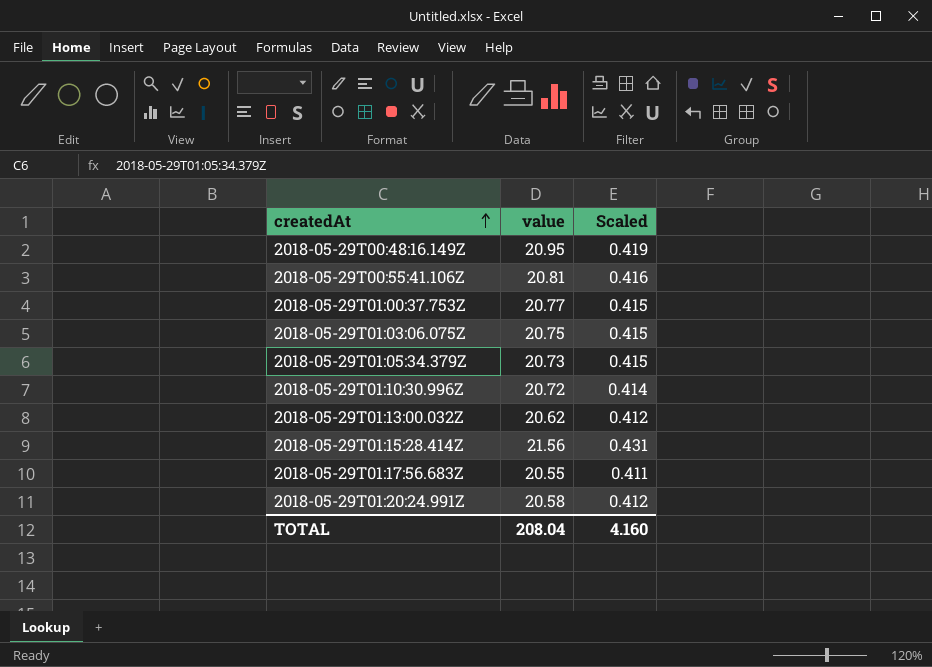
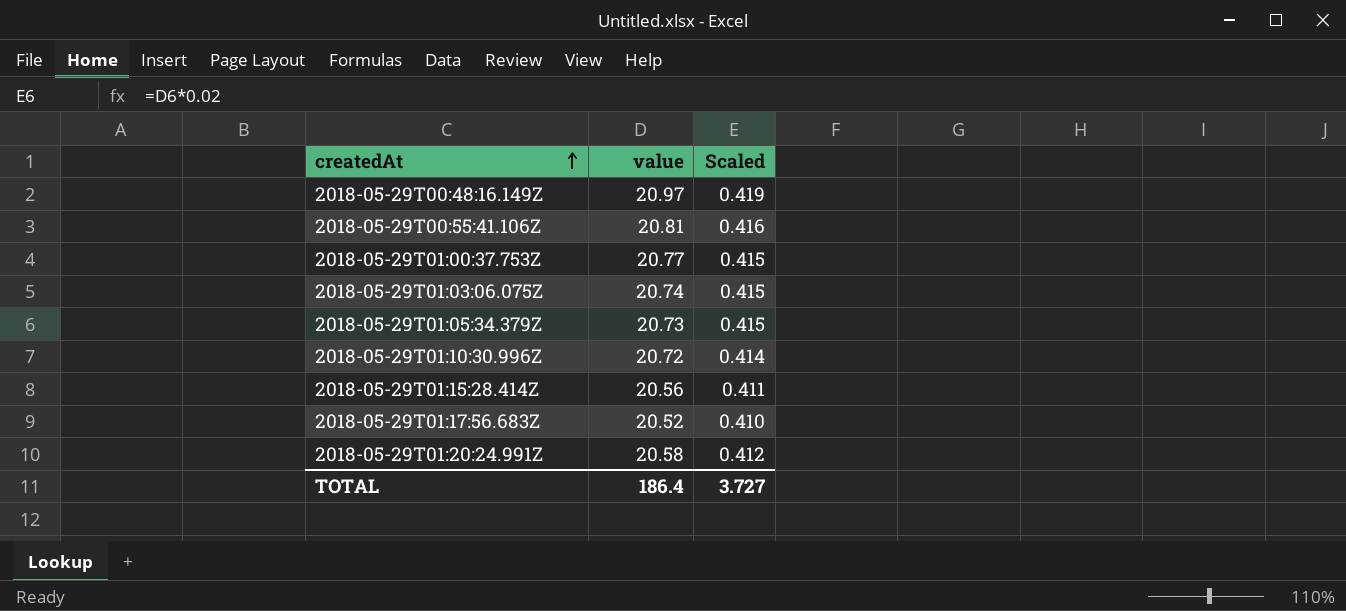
row 2018-05-29T01:13:00.032Z: 20.62 | 0.412 -> none
2018-05-29T00:48:16.149Z | value: 20.95 -> 20.97
2018-05-29T01:03:06.075Z | value: 20.75 -> 20.74
2018-05-29T01:15:28.414Z | value: 21.56 -> 20.56
2018-05-29T01:15:28.414Z | Scaled: 0.431 -> 0.411
2018-05-29T01:17:56.683Z | value: 20.55 -> 20.52
2018-05-29T01:17:56.683Z | Scaled: 0.411 -> 0.410
TOTAL | value: 208.04 -> 186.4
TOTAL | Scaled: 4.160 -> 3.727

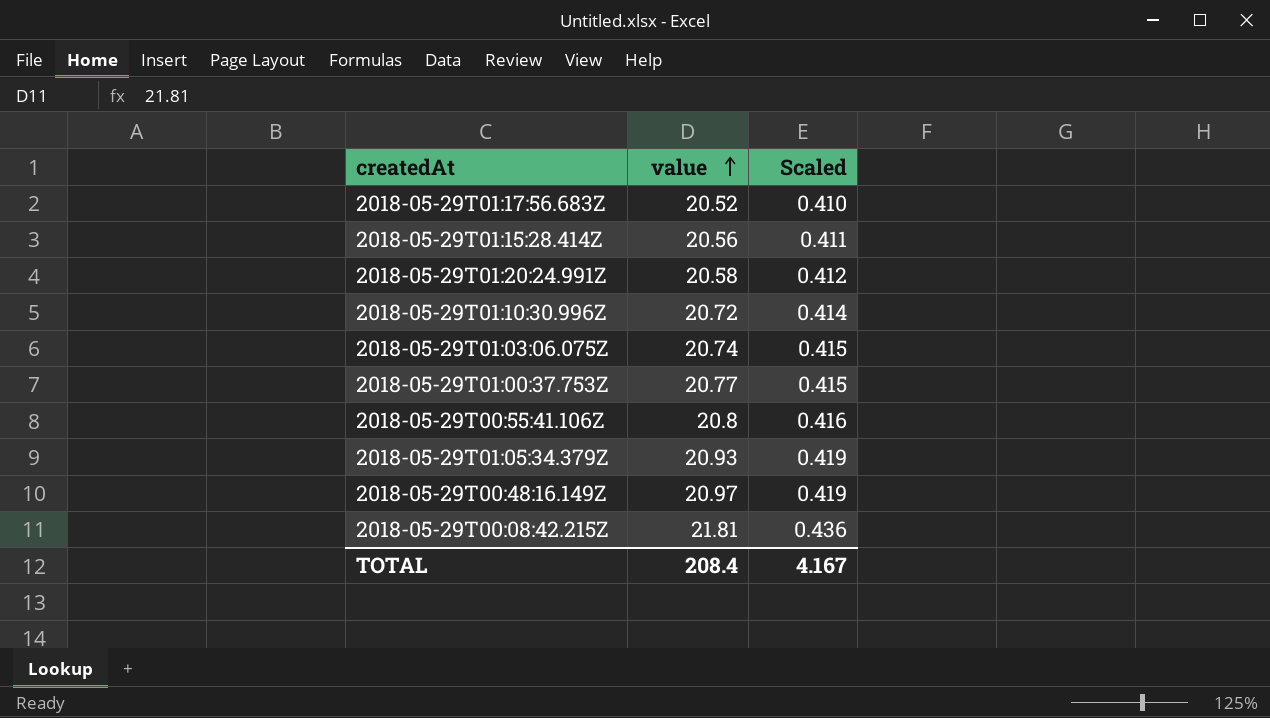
row order: createdAt ascending -> value ascending
2018-05-29T00:55:41.106Z | value: 20.81 -> 20.8
2018-05-29T01:05:34.379Z | value: 20.73 -> 20.93
2018-05-29T01:05:34.379Z | Scaled: 0.415 -> 0.419
row 2018-05-29T00:08:42.215Z: none -> 21.81 | 0.436
TOTAL | value: 186.4 -> 208.4
TOTAL | Scaled: 3.727 -> 4.167

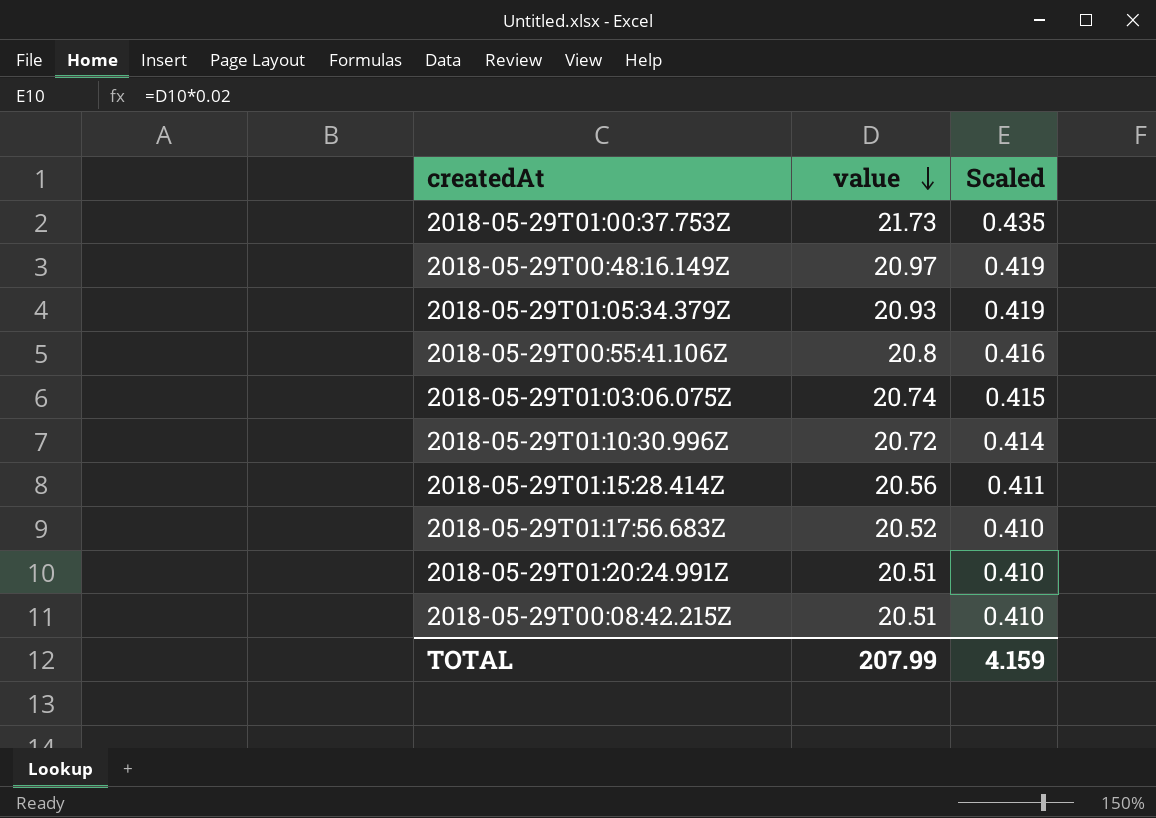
row order: value ascending -> value descending
2018-05-29T01:00:37.753Z | value: 20.77 -> 21.73
2018-05-29T01:00:37.753Z | Scaled: 0.415 -> 0.435
2018-05-29T01:20:24.991Z | value: 20.58 -> 20.51
2018-05-29T01:20:24.991Z | Scaled: 0.412 -> 0.410
2018-05-29T00:08:42.215Z | value: 21.81 -> 20.51
2018-05-29T00:08:42.215Z | Scaled: 0.436 -> 0.410
TOTAL | value: 208.4 -> 207.99
TOTAL | Scaled: 4.167 -> 4.159

